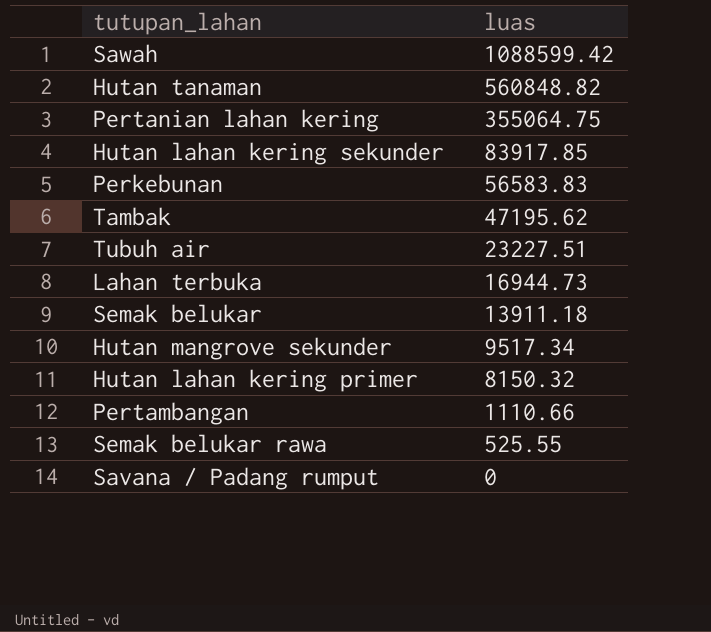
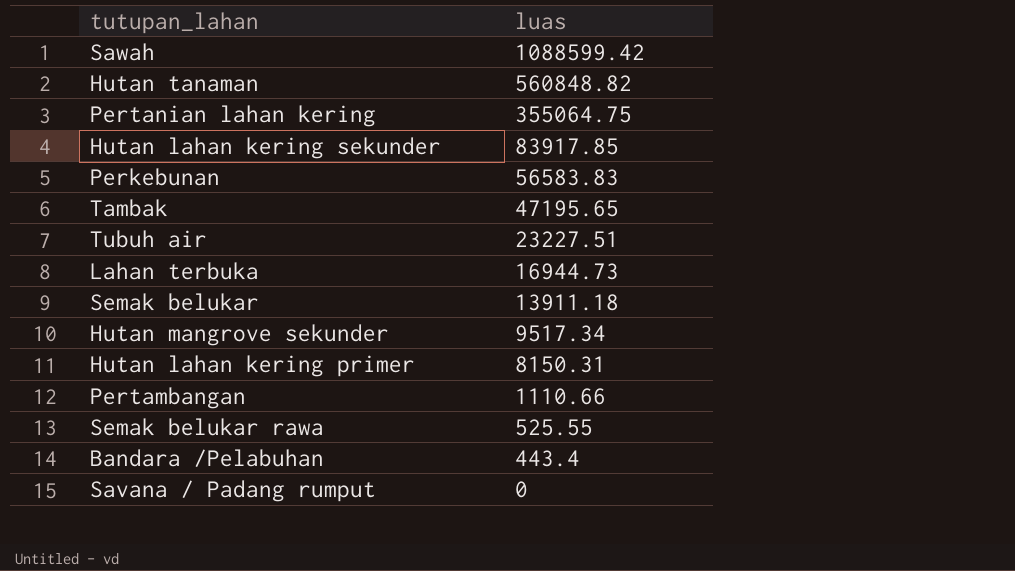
Tambak | luas: 47195.62 -> 47195.65
Hutan lahan kering primer | luas: 8150.32 -> 8150.31
row Bandara /Pelabuhan: none -> 443.4

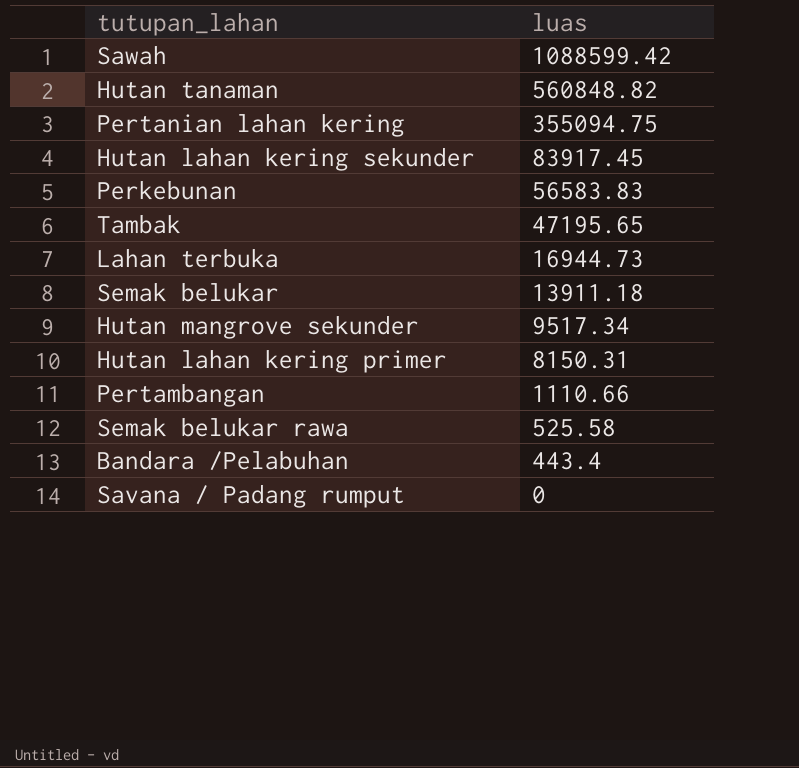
row Tubuh air: 23227.51 -> none
Pertanian lahan kering | luas: 355064.75 -> 355094.75
Hutan lahan kering sekunder | luas: 83917.85 -> 83917.45
Semak belukar rawa | luas: 525.55 -> 525.58

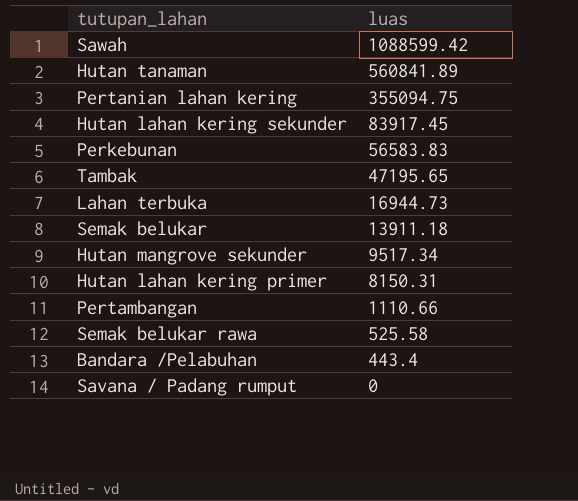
Hutan tanaman | luas: 560848.82 -> 560841.89

